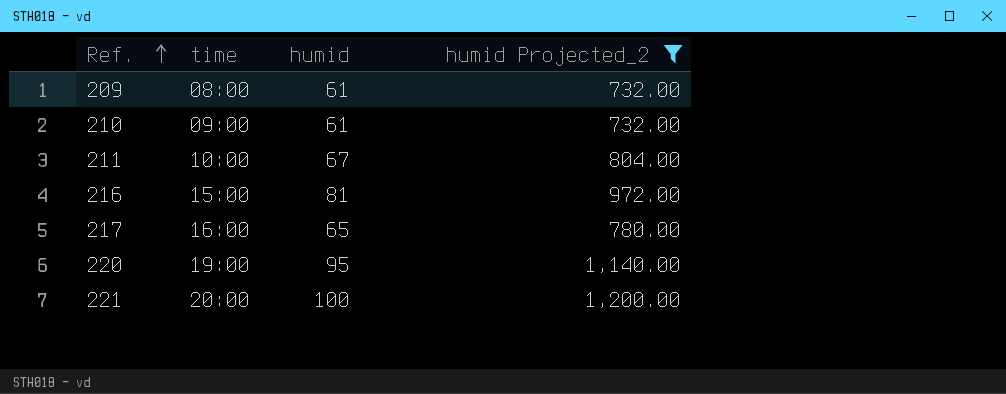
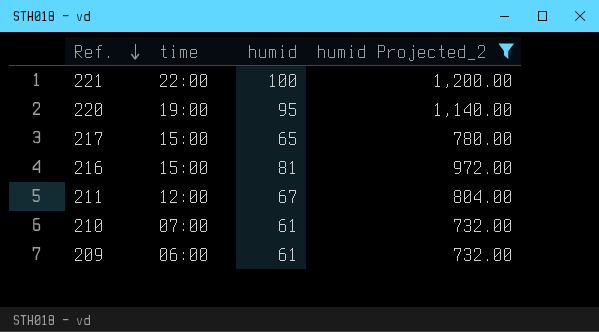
row order: Ref. ascending -> Ref. descending
221 | time: 20:00 -> 22:00
217 | time: 16:00 -> 15:00
211 | time: 10:00 -> 12:00
210 | time: 09:00 -> 07:00
209 | time: 08:00 -> 06:00

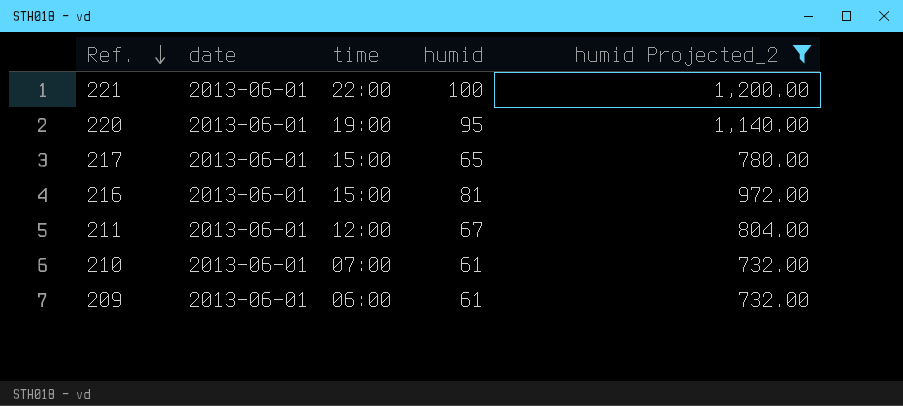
column date | position: none -> 2

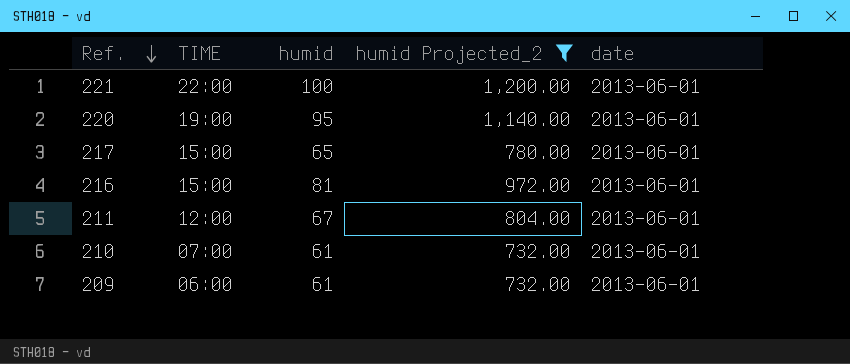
column name: time -> TIME
column date | position: 2 -> 5

